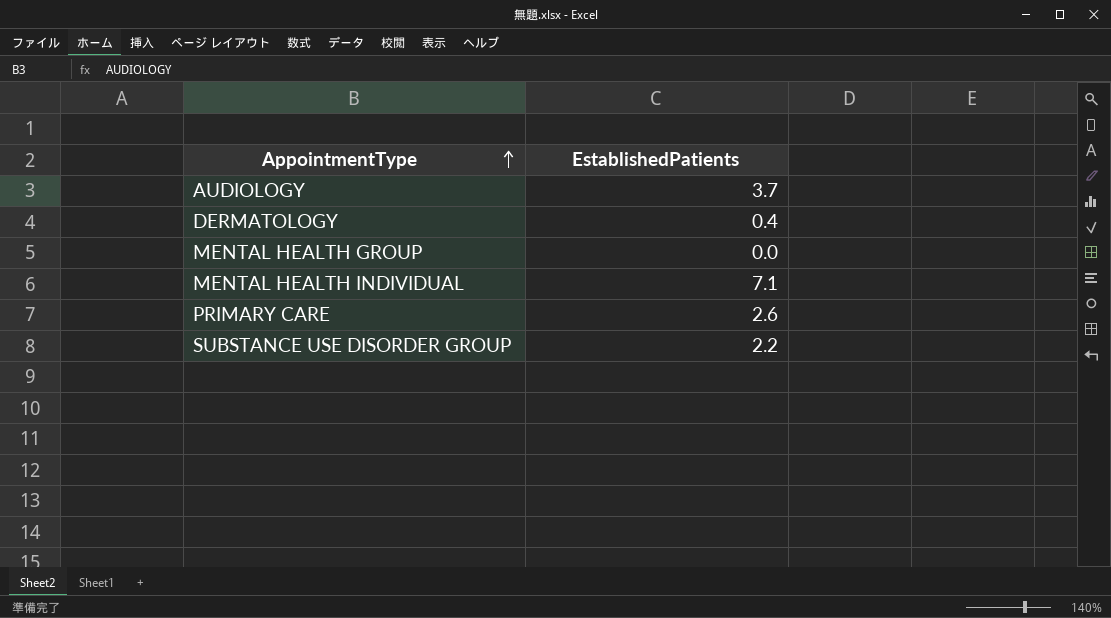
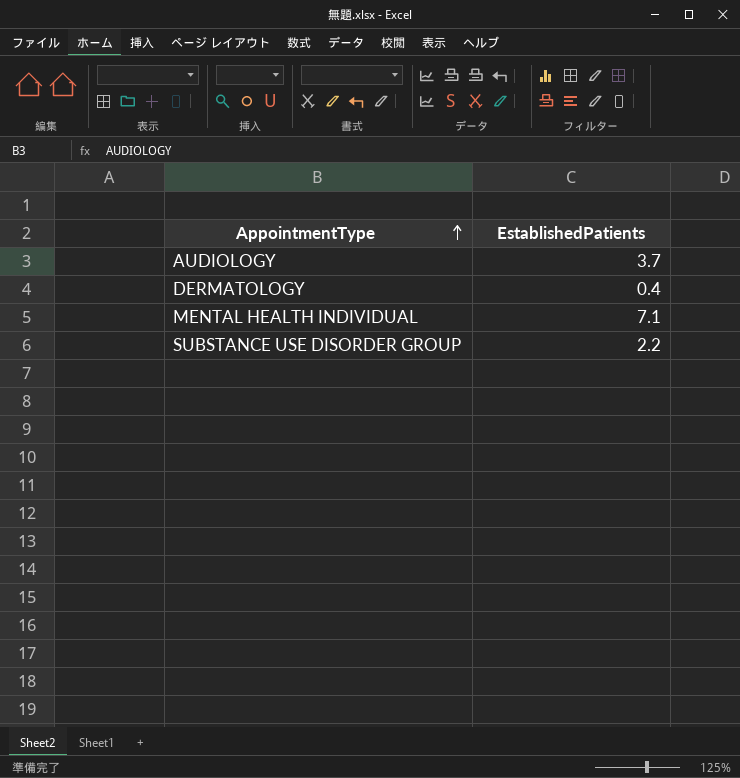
row MENTAL HEALTH GROUP: 0.0 -> none
row PRIMARY CARE: 2.6 -> none

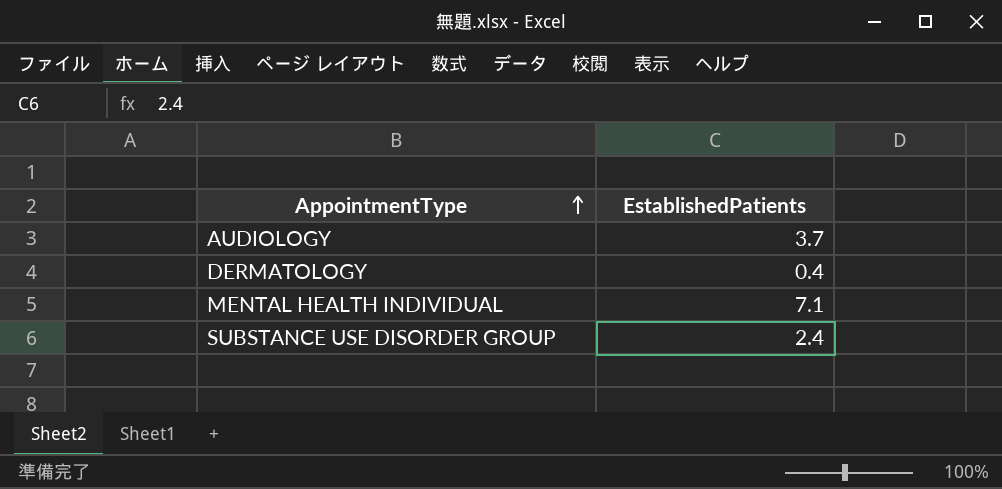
SUBSTANCE USE DISORDER GROUP | EstablishedPatients: 2.2 -> 2.4

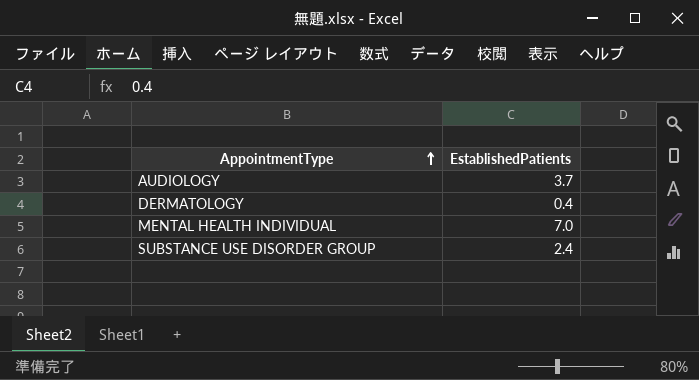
MENTAL HEALTH INDIVIDUAL | EstablishedPatients: 7.1 -> 7.0

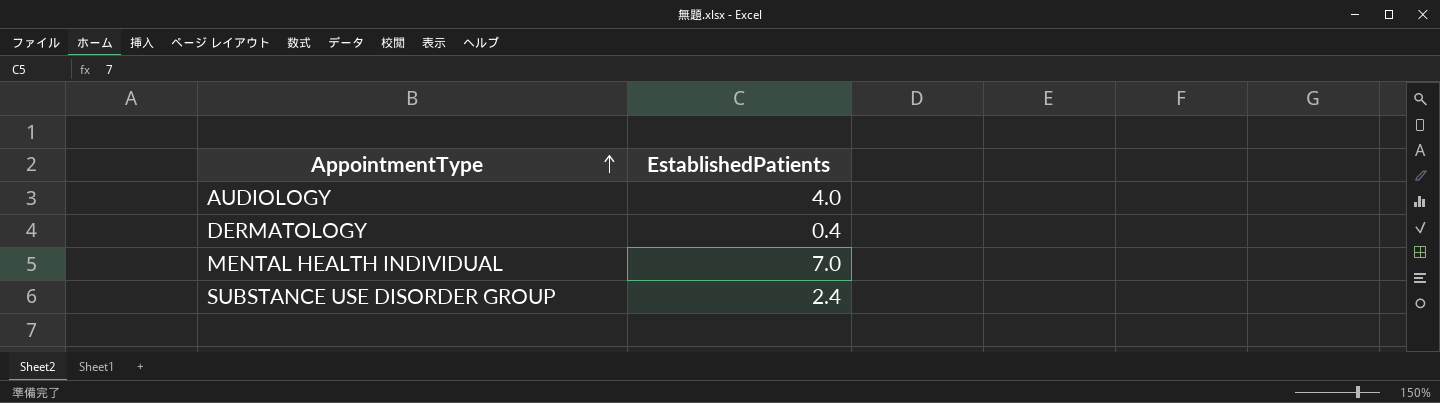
AUDIOLOGY | EstablishedPatients: 3.7 -> 4.0

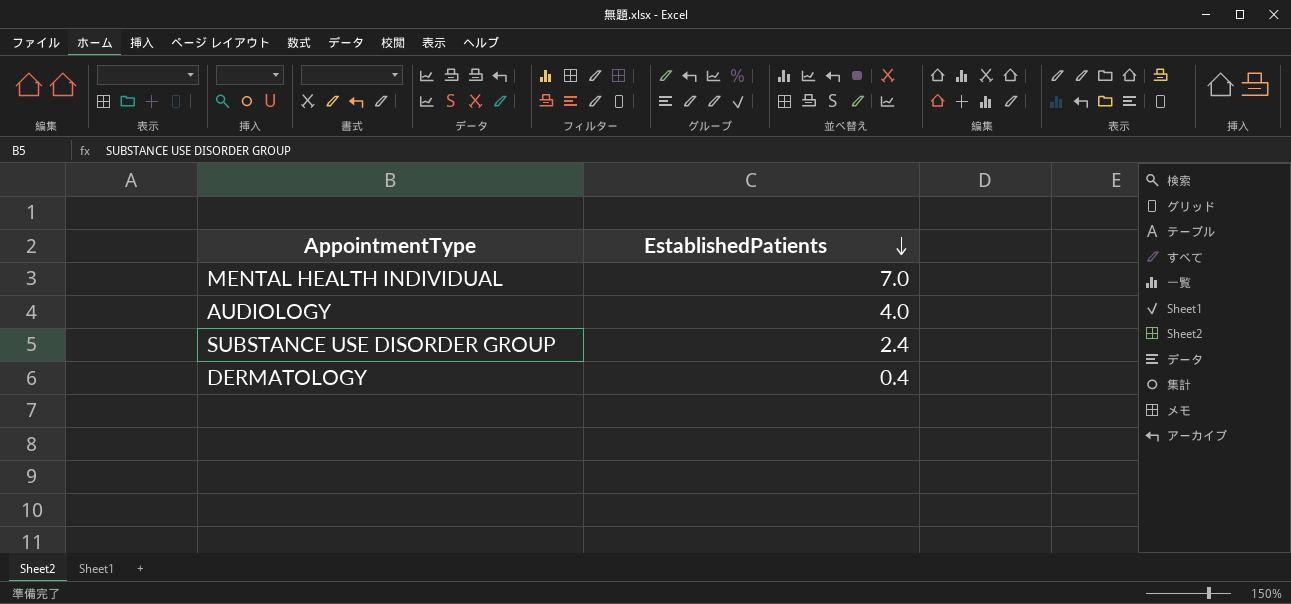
row order: AppointmentType ascending -> EstablishedPatients descending

